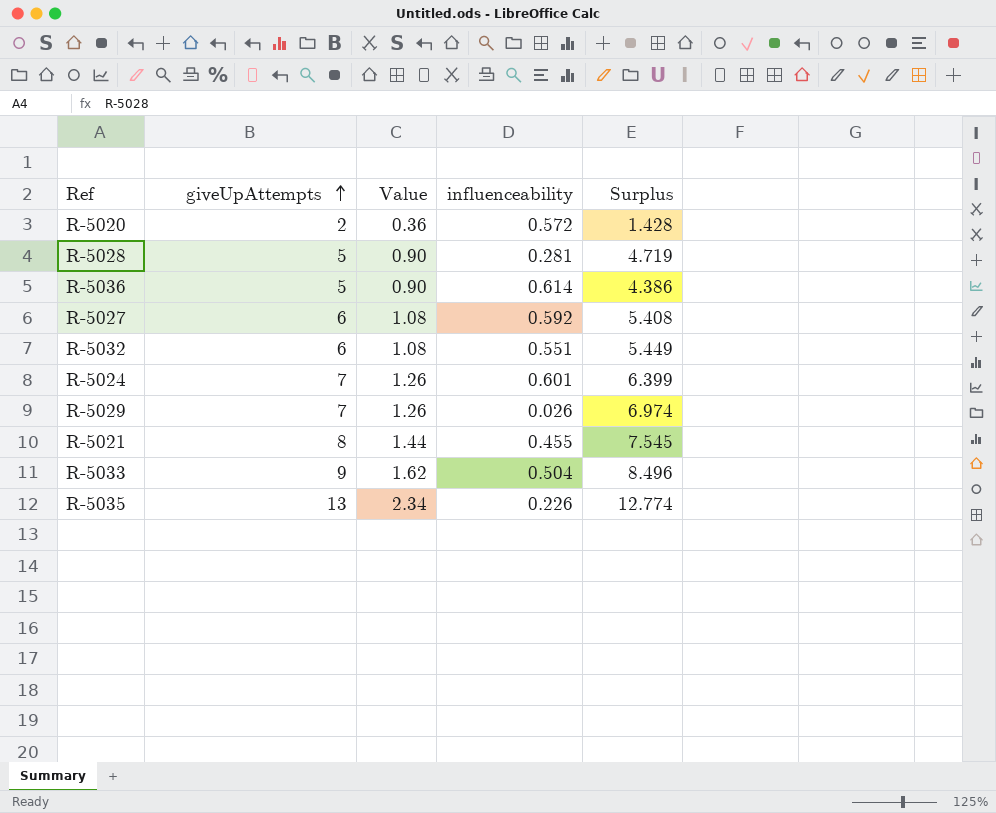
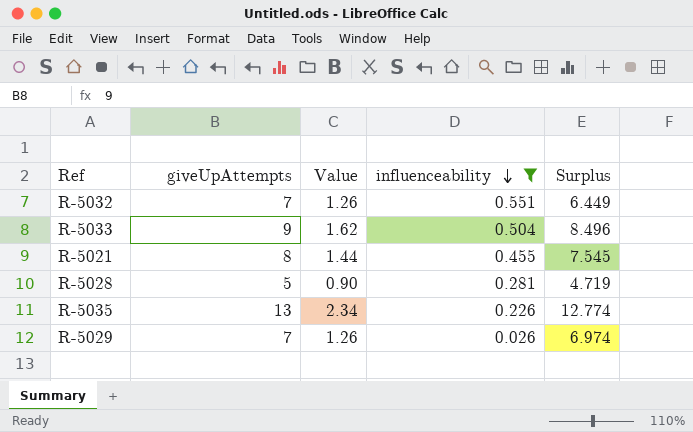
filter: none -> influenceability <= 0.551
row order: giveUpAttempts ascending -> influenceability descending
R-5032 | giveUpAttempts: 6 -> 7
R-5032 | Value: 1.08 -> 1.26
R-5032 | Surplus: 5.449 -> 6.449

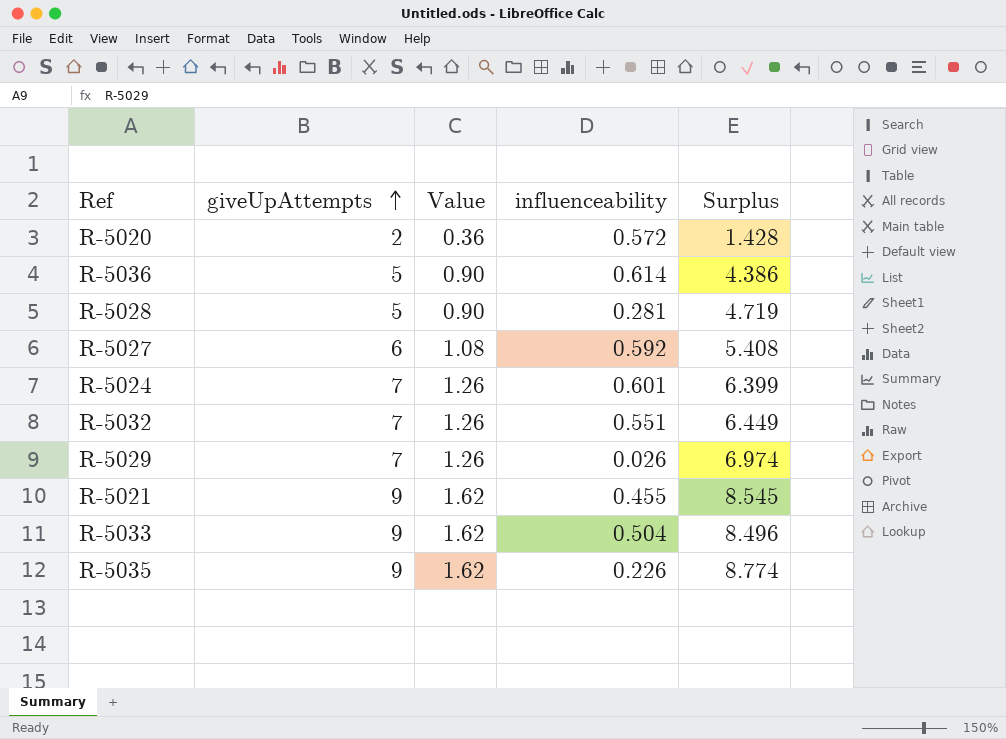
filter: influenceability <= 0.551 -> none
row order: influenceability descending -> giveUpAttempts ascending
R-5021 | giveUpAttempts: 8 -> 9
R-5021 | Value: 1.44 -> 1.62
R-5021 | Surplus: 7.545 -> 8.545
R-5035 | giveUpAttempts: 13 -> 9
R-5035 | Value: 2.34 -> 1.62
R-5035 | Surplus: 12.774 -> 8.774

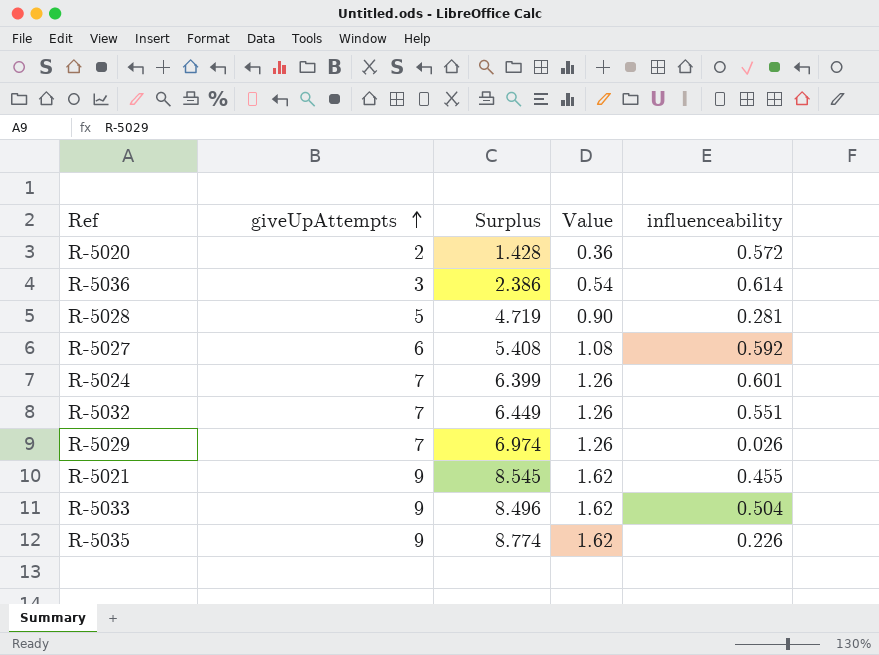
column Surplus | position: 5 -> 3
R-5036 | giveUpAttempts: 5 -> 3
R-5036 | Surplus: 4.386 -> 2.386
R-5036 | Value: 0.90 -> 0.54

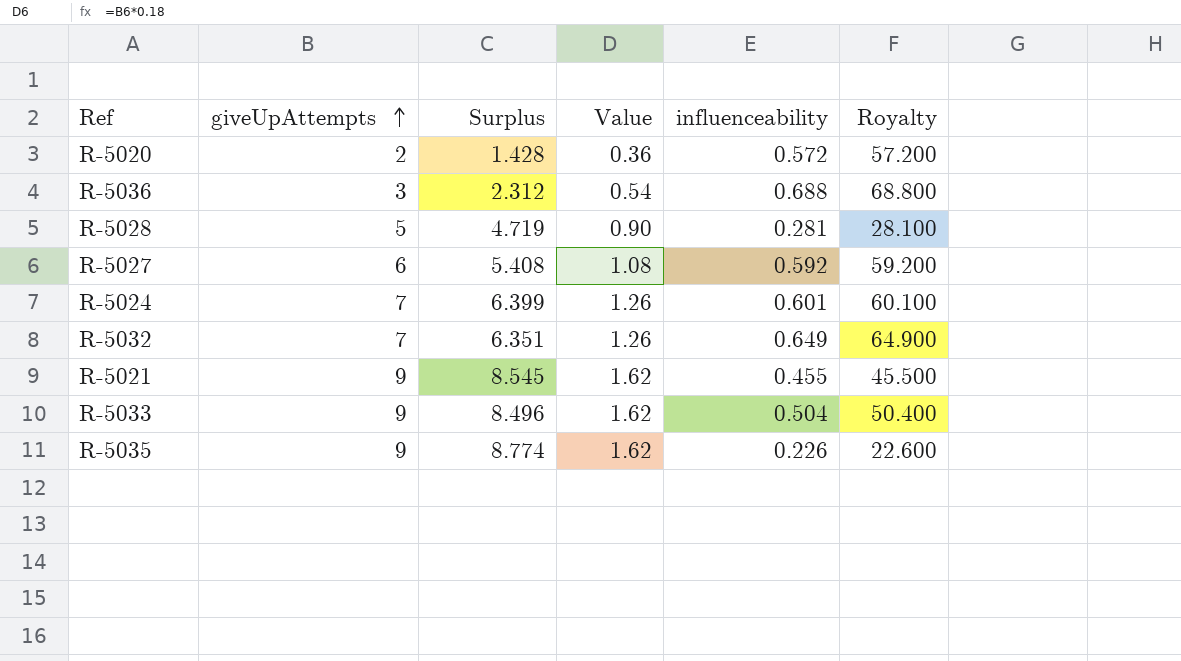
column Royalty | formula: none -> [influenceability] * 100
row R-5029: 7 | 6.974 | 1.26 | 0.026 -> none
R-5036 | Surplus: 2.386 -> 2.312
R-5036 | influenceability: 0.614 -> 0.688
R-5032 | Surplus: 6.449 -> 6.351
R-5032 | influenceability: 0.551 -> 0.649

